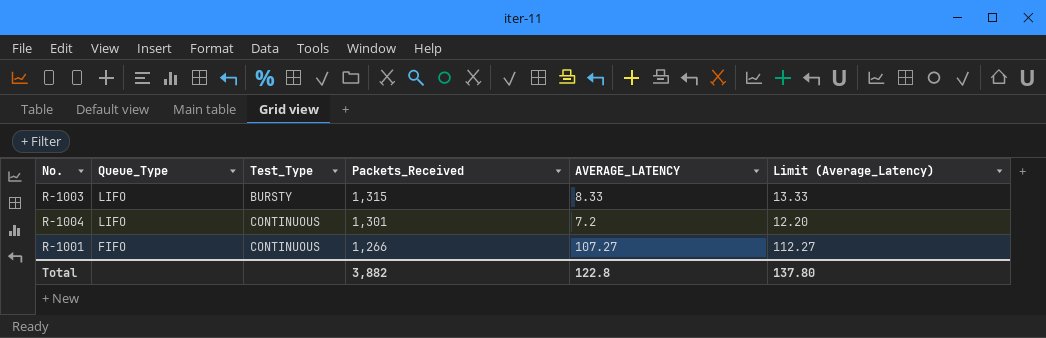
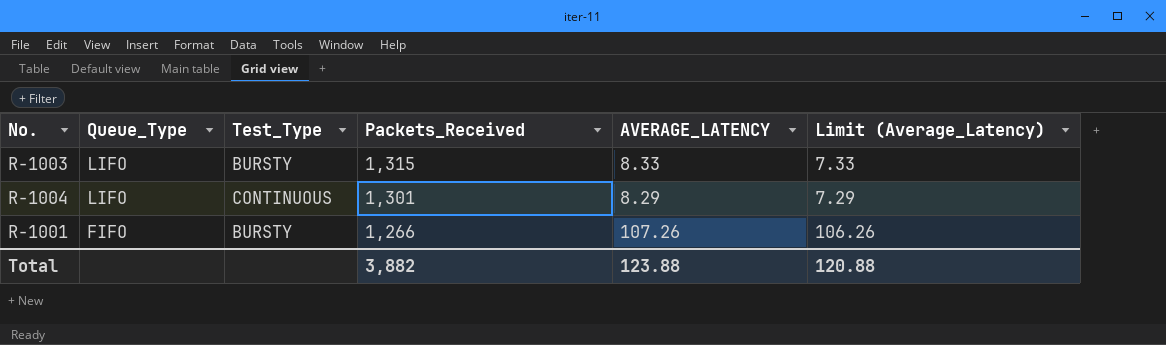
column Limit (Average_Latency) | formula: [AVERAGE_LATENCY] + 5 -> [AVERAGE_LATENCY] - 1
R-1004 | AVERAGE_LATENCY: 7.2 -> 8.29
R-1001 | Test_Type: CONTINUOUS -> BURSTY
R-1001 | AVERAGE_LATENCY: 107.27 -> 107.26
Total | AVERAGE_LATENCY: 122.8 -> 123.88
Total | Limit (Average_Latency): 137.80 -> 120.88

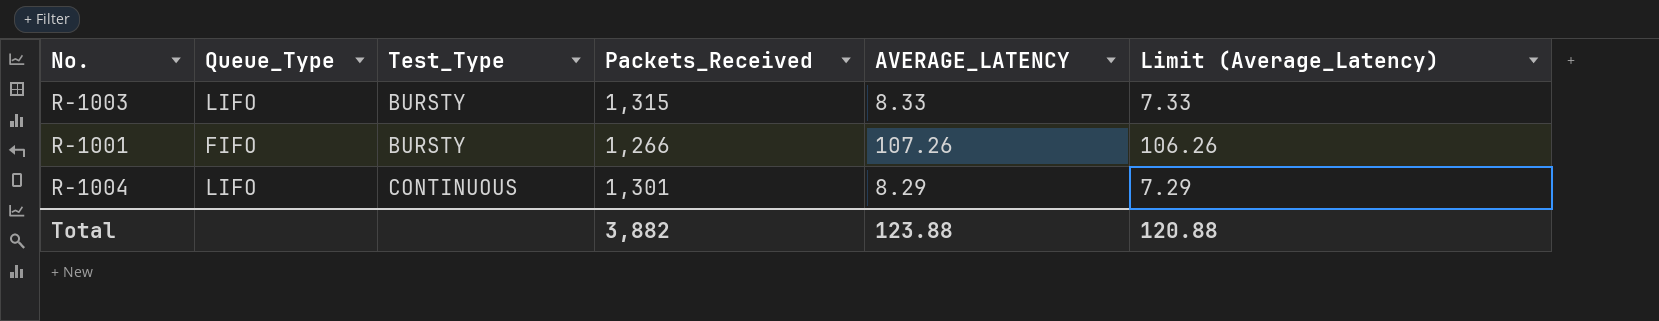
row order: Queue_Type descending -> Test_Type ascending

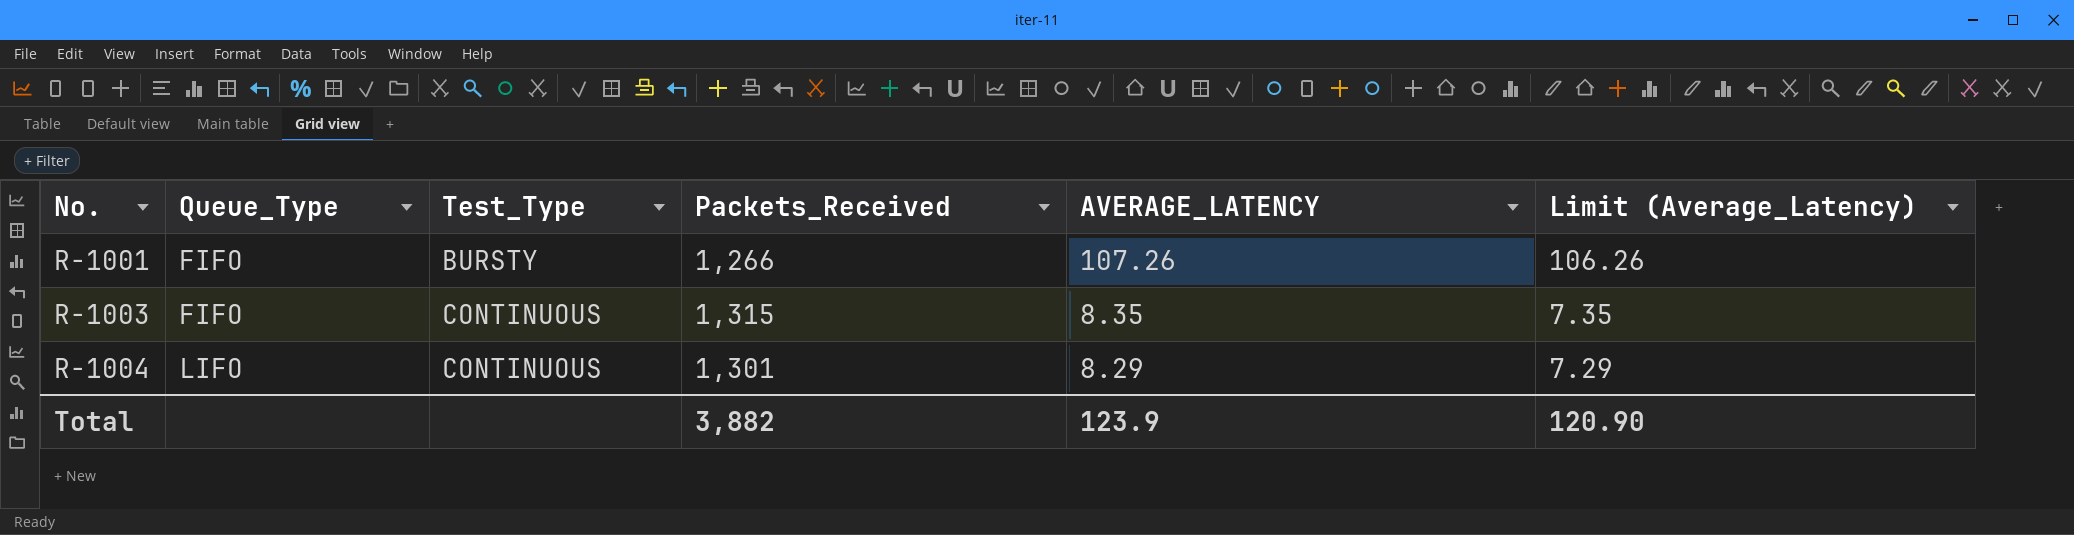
row order: Test_Type ascending -> No. ascending
R-1003 | Queue_Type: LIFO -> FIFO
R-1003 | Test_Type: BURSTY -> CONTINUOUS
R-1003 | AVERAGE_LATENCY: 8.33 -> 8.35
R-1003 | Limit (Average_Latency): 7.33 -> 7.35
Total | AVERAGE_LATENCY: 123.88 -> 123.9
Total | Limit (Average_Latency): 120.88 -> 120.90

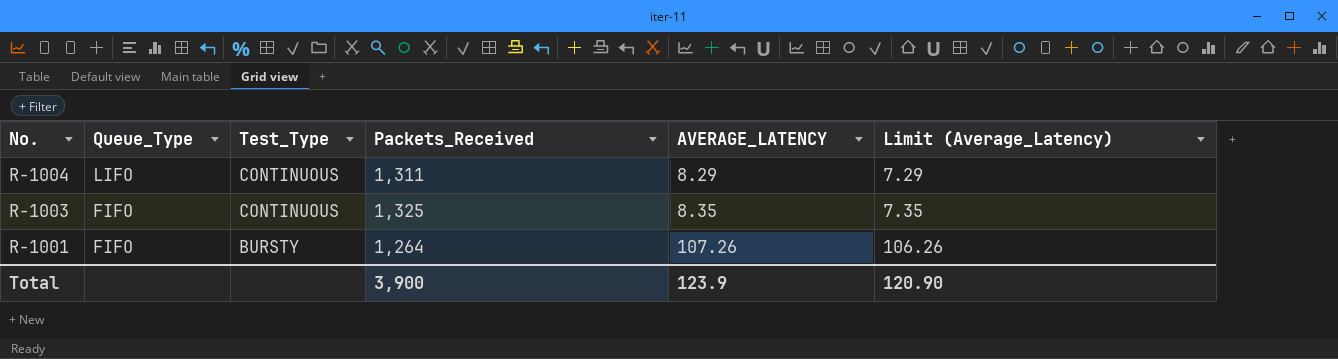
row order: No. ascending -> No. descending
R-1004 | Packets_Received: 1,301 -> 1,311
R-1003 | Packets_Received: 1,315 -> 1,325
R-1001 | Packets_Received: 1,266 -> 1,264
Total | Packets_Received: 3,882 -> 3,900

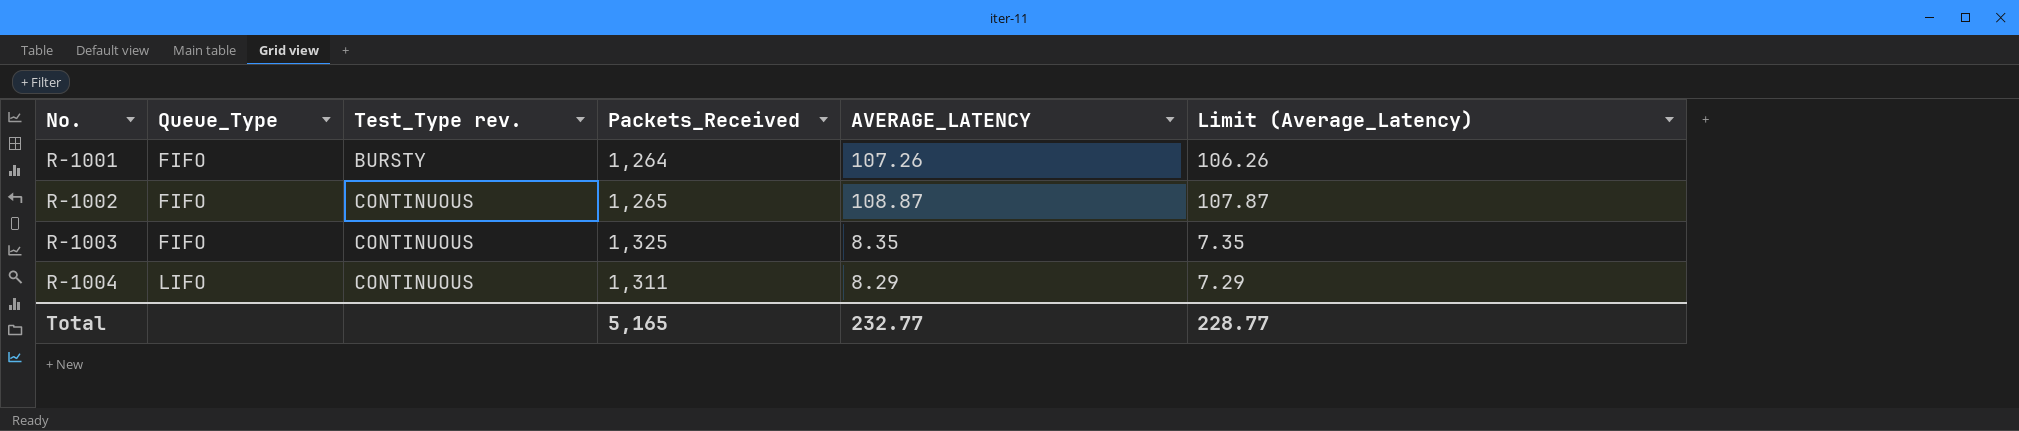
row order: No. descending -> No. ascending
column name: Test_Type -> Test_Type rev.
row R-1002: none -> FIFO | CONTINUOUS | 1,265 | 108.87 | 107.87
Total | Packets_Received: 3,900 -> 5,165
Total | AVERAGE_LATENCY: 123.9 -> 232.77
Total | Limit (Average_Latency): 120.90 -> 228.77

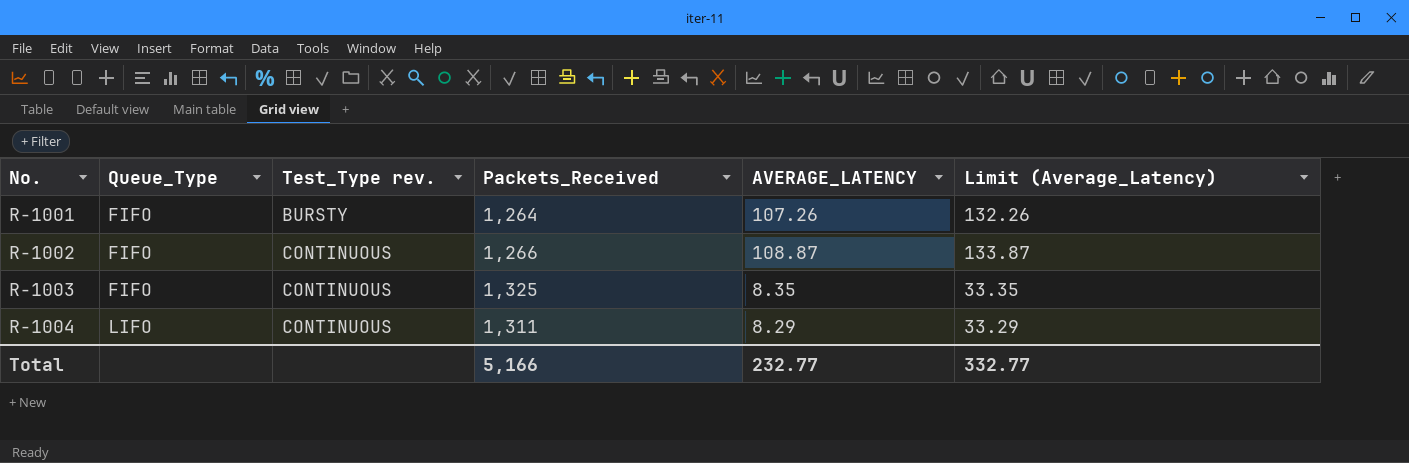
column Limit (Average_Latency) | formula: [AVERAGE_LATENCY] - 1 -> [AVERAGE_LATENCY] + 25
R-1002 | Packets_Received: 1,265 -> 1,266
Total | Packets_Received: 5,165 -> 5,166
Total | Limit (Average_Latency): 228.77 -> 332.77

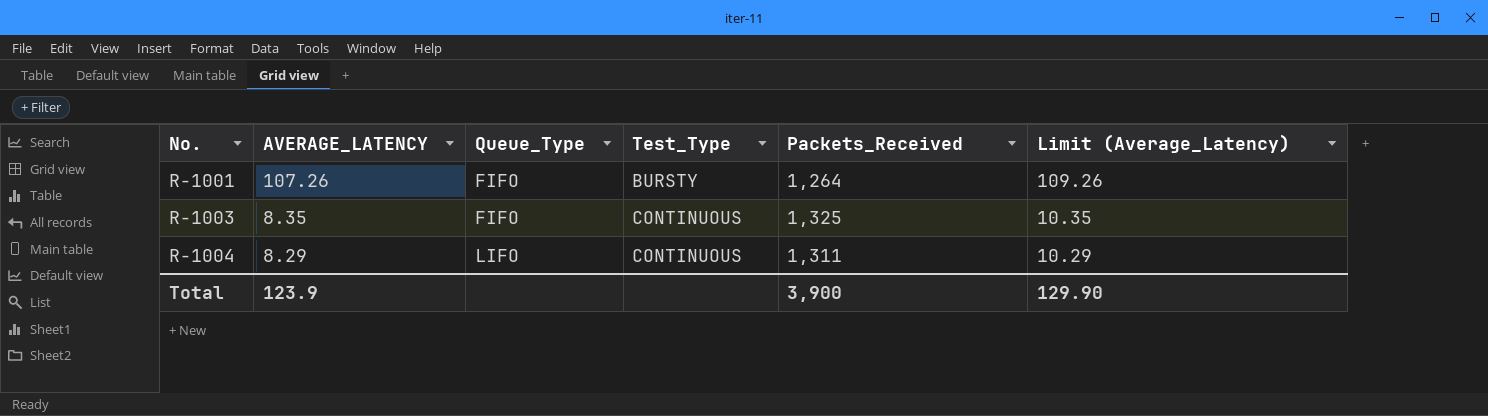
column AVERAGE_LATENCY | position: 5 -> 2
column name: Test_Type rev. -> Test_Type
column Limit (Average_Latency) | formula: [AVERAGE_LATENCY] + 25 -> [AVERAGE_LATENCY] + 2
row R-1002: FIFO | CONTINUOUS | 1,266 | 108.87 | 133.87 -> none
Total | AVERAGE_LATENCY: 232.77 -> 123.9
Total | Packets_Received: 5,166 -> 3,900
Total | Limit (Average_Latency): 332.77 -> 129.90

